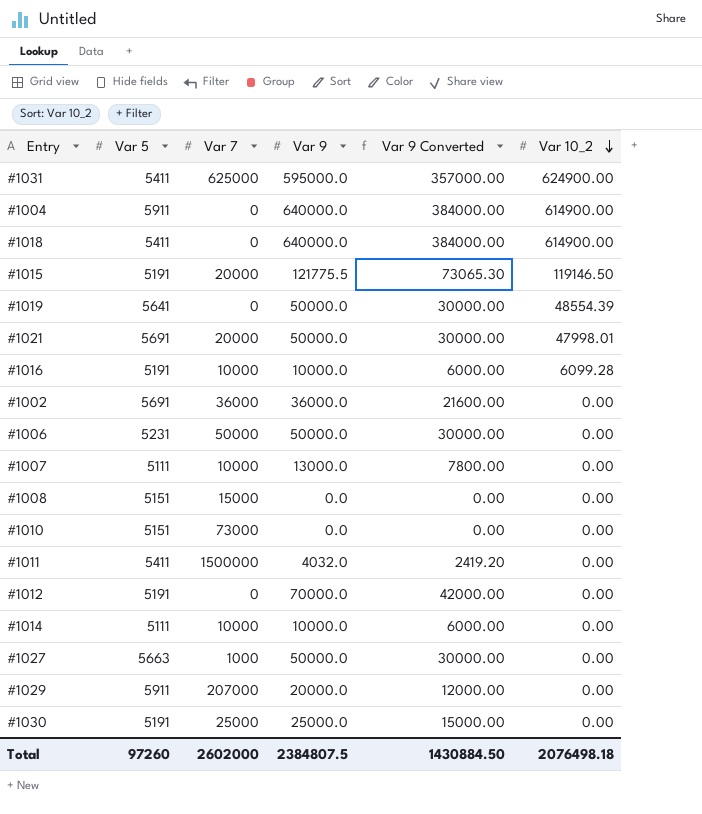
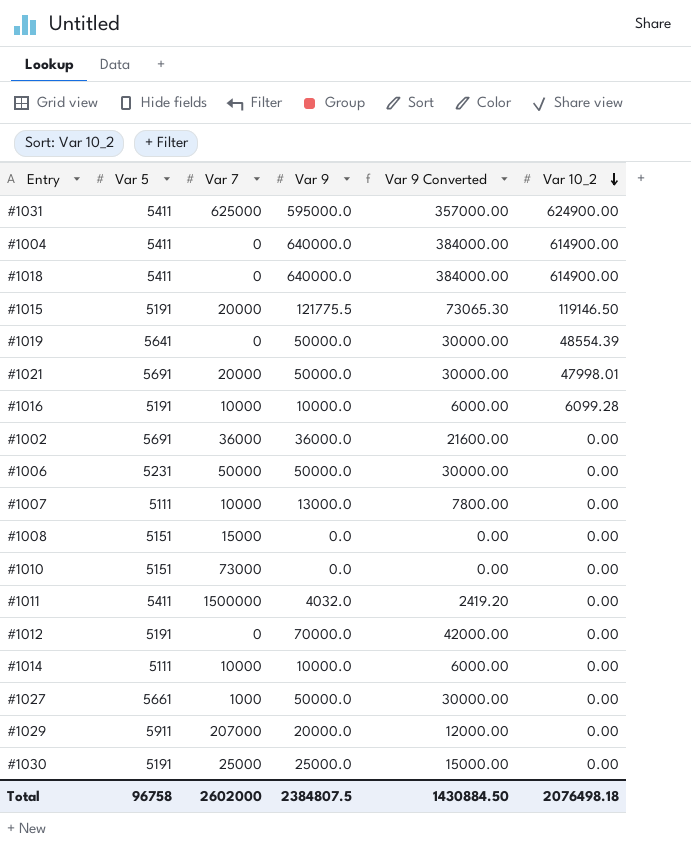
#1004 | Var 5: 5911 -> 5411
#1027 | Var 5: 5663 -> 5661
Total | Var 5: 97260 -> 96758

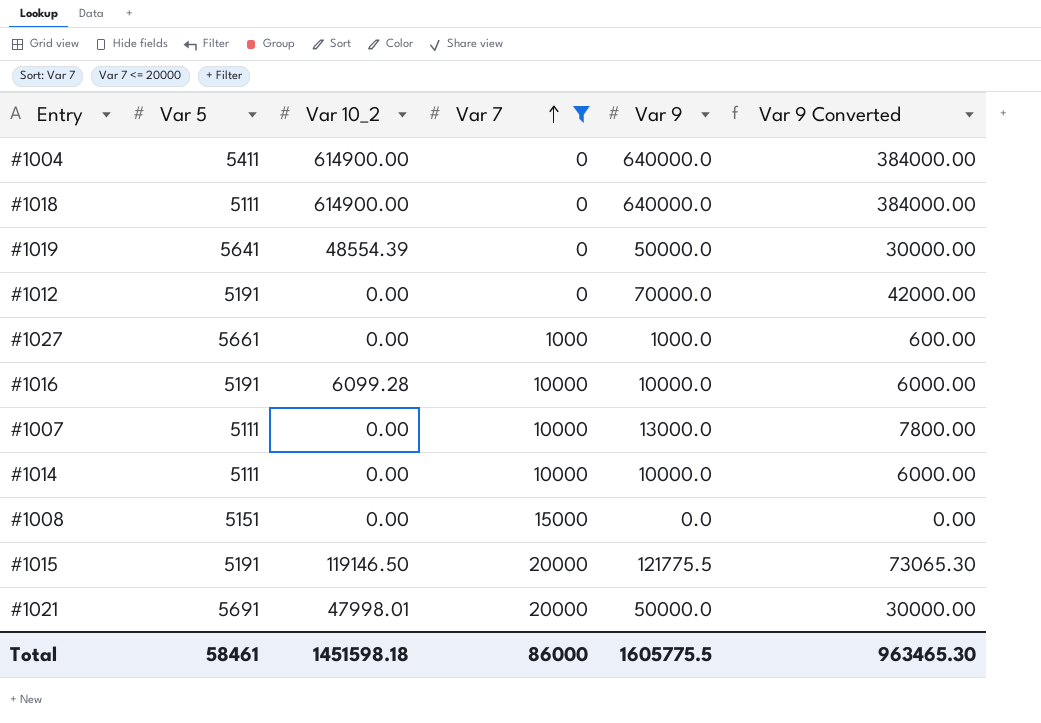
filter: none -> Var 7 <= 20000
row order: Var 10_2 descending -> Var 7 ascending
column Var 10_2 | position: 6 -> 3
#1018 | Var 5: 5411 -> 5111
#1027 | Var 9: 50000.0 -> 1000.0
#1027 | Var 9 Converted: 30000.00 -> 600.00
Total | Var 5: 96758 -> 58461
Total | Var 10_2: 2076498.18 -> 1451598.18
Total | Var 7: 2602000 -> 86000
Total | Var 9: 2384807.5 -> 1605775.5
Total | Var 9 Converted: 1430884.50 -> 963465.30

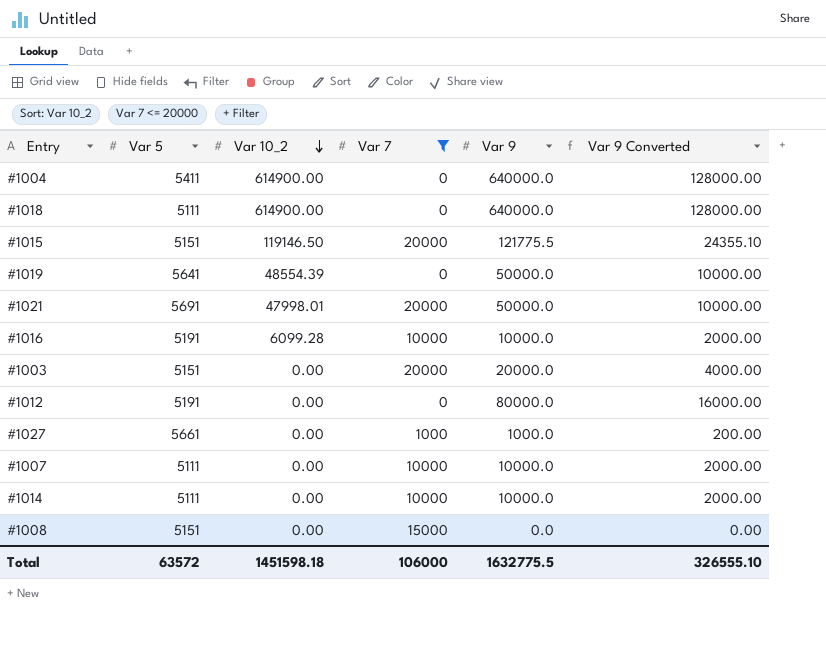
row order: Var 7 ascending -> Var 10_2 descending
column Var 9 Converted | formula: [Var 9] * 0.6 -> [Var 9] * 0.2
#1015 | Var 5: 5191 -> 5151
row #1003: none -> 5151 | 0.00 | 20000 | 20000.0 | 4000.00
#1012 | Var 9: 70000.0 -> 80000.0
#1007 | Var 9: 13000.0 -> 10000.0
Total | Var 5: 58461 -> 63572
Total | Var 7: 86000 -> 106000
Total | Var 9: 1605775.5 -> 1632775.5
Total | Var 9 Converted: 963465.30 -> 326555.10

